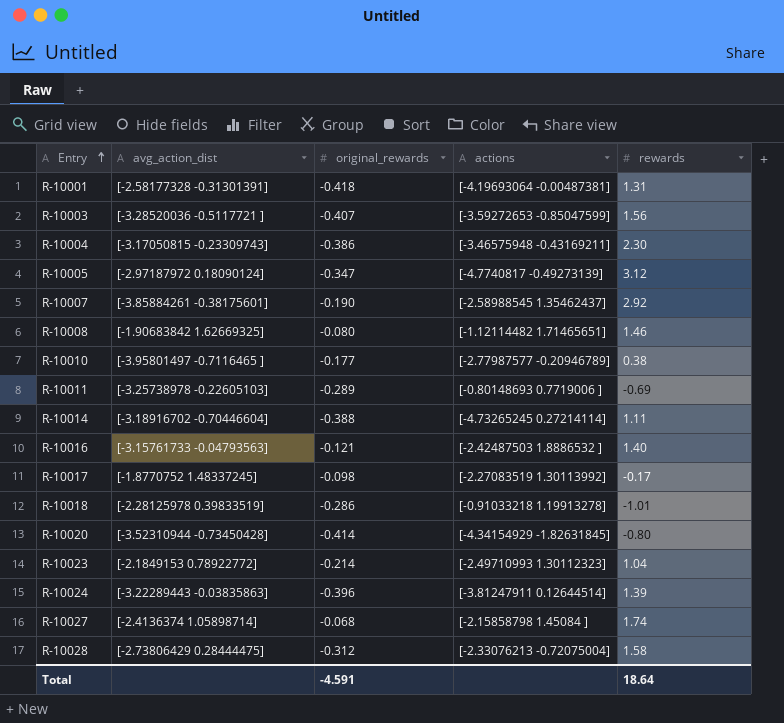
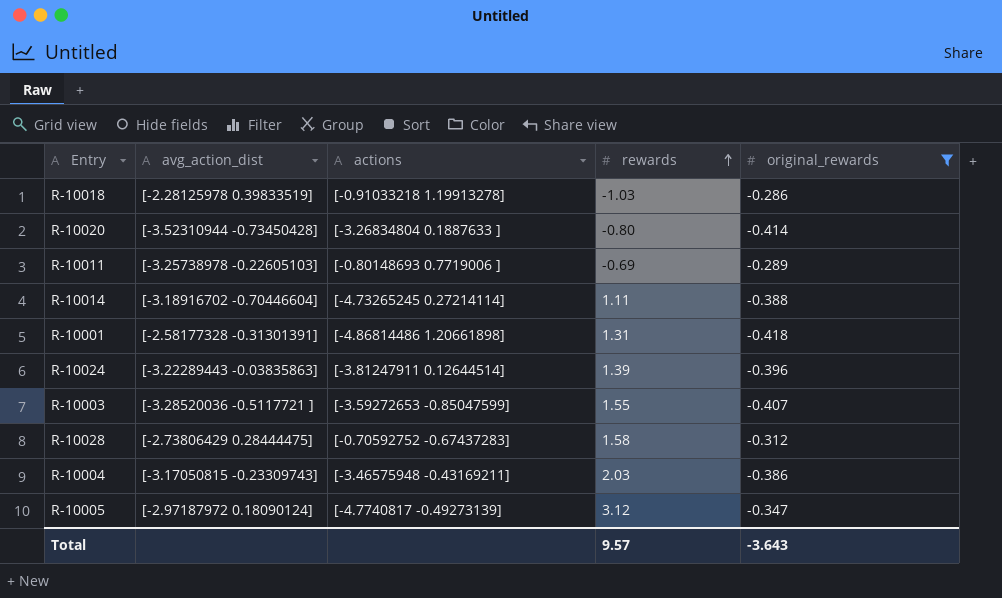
filter: none -> original_rewards <= -0.286
row order: Entry ascending -> rewards ascending
column original_rewards | position: 3 -> 5
R-10018 | rewards: -1.01 -> -1.03
R-10020 | actions: [-4.34154929 -1.82631845] -> [-3.26834804 0.1887633 ]
R-10001 | actions: [-4.19693064 -0.00487381] -> [-4.86814486 1.20661898]
R-10003 | rewards: 1.56 -> 1.55
R-10028 | actions: [-2.33076213 -0.72075004] -> [-0.70592752 -0.67437283]
R-10004 | rewards: 2.30 -> 2.03
Total | rewards: 18.64 -> 9.57
Total | original_rewards: -4.591 -> -3.643

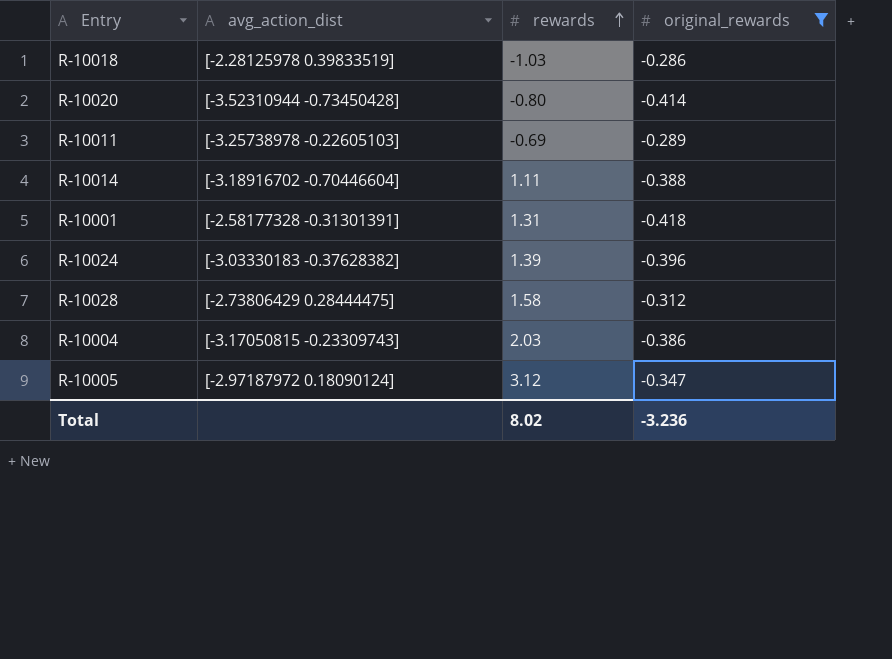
column actions | position: 3 -> none
row R-10003: [-3.28520036 -0.5117721 ] | [-3.59272653 -0.85047599] | 1.55 | -0.407 -> none
R-10024 | avg_action_dist: [-3.22289443 -0.03835863] -> [-3.03330183 -0.37628382]
Total | rewards: 9.57 -> 8.02
Total | original_rewards: -3.643 -> -3.236

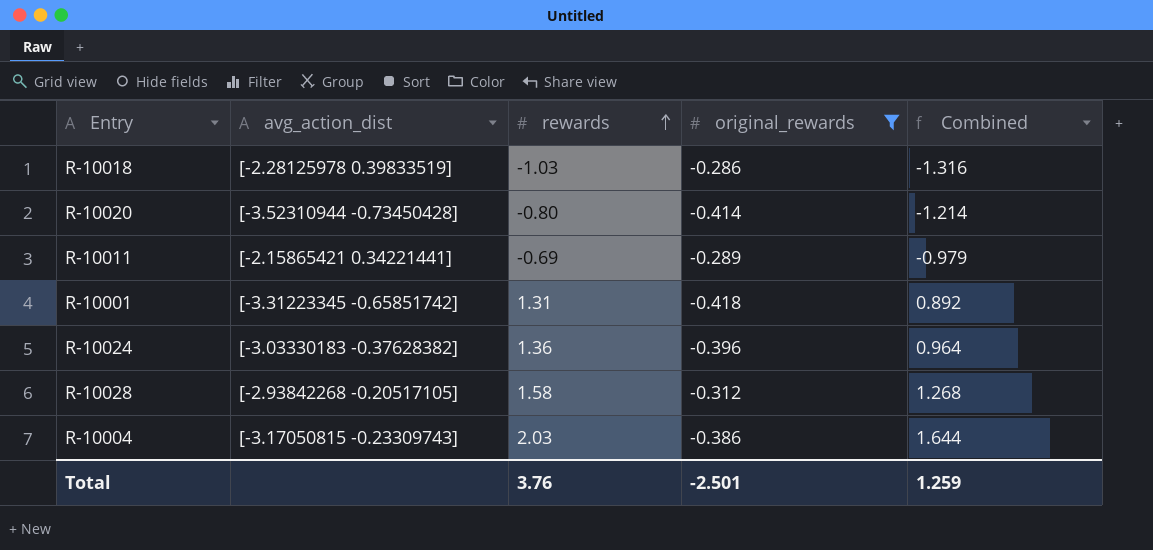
column Combined | formula: none -> [rewards] + [original_rewards]
row R-10014: [-3.18916702 -0.70446604] | 1.11 | -0.388 -> none
row R-10005: [-2.97187972 0.18090124] | 3.12 | -0.347 -> none
R-10011 | avg_action_dist: [-3.25738978 -0.22605103] -> [-2.15865421 0.34221441]
R-10001 | avg_action_dist: [-2.58177328 -0.31301391] -> [-3.31223345 -0.65851742]
R-10024 | rewards: 1.39 -> 1.36
R-10028 | avg_action_dist: [-2.73806429 0.28444475] -> [-2.93842268 -0.20517105]
Total | rewards: 8.02 -> 3.76
Total | original_rewards: -3.236 -> -2.501

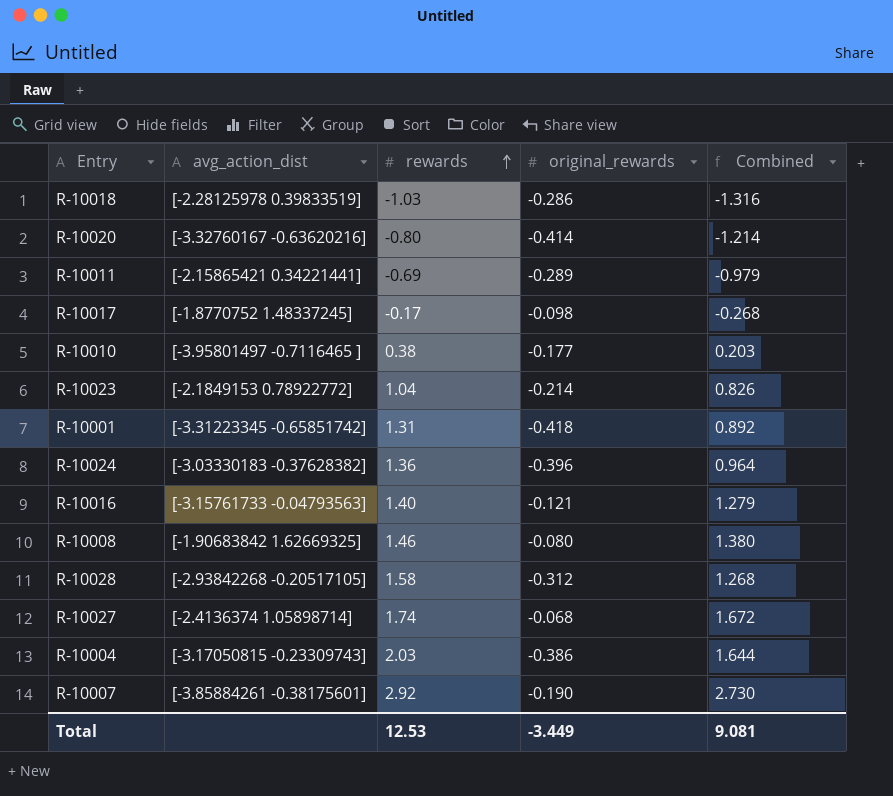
filter: original_rewards <= -0.286 -> none
R-10020 | avg_action_dist: [-3.52310944 -0.73450428] -> [-3.32760167 -0.63620216]
Total | rewards: 3.76 -> 12.53
Total | original_rewards: -2.501 -> -3.449
Total | Combined: 1.259 -> 9.081

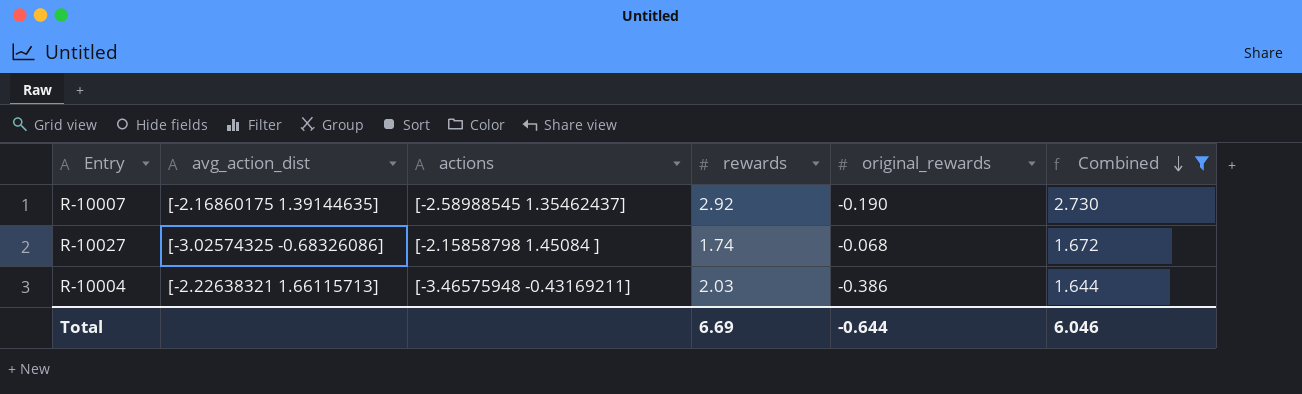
filter: none -> Combined >= 1.644
row order: rewards ascending -> Combined descending
column actions | position: none -> 3
R-10007 | avg_action_dist: [-3.85884261 -0.38175601] -> [-2.16860175 1.39144635]
R-10027 | avg_action_dist: [-2.4136374 1.05898714] -> [-3.02574325 -0.68326086]
R-10004 | avg_action_dist: [-3.17050815 -0.23309743] -> [-2.22638321 1.66115713]
Total | rewards: 12.53 -> 6.69
Total | original_rewards: -3.449 -> -0.644
Total | Combined: 9.081 -> 6.046

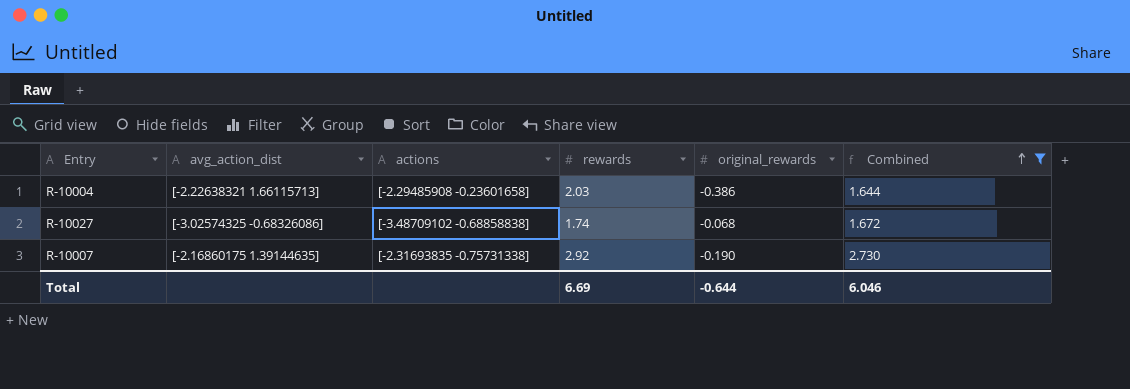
row order: Combined descending -> Combined ascending
R-10004 | actions: [-3.46575948 -0.43169211] -> [-2.29485908 -0.23601658]
R-10027 | actions: [-2.15858798 1.45084 ] -> [-3.48709102 -0.68858838]
R-10007 | actions: [-2.58988545 1.35462437] -> [-2.31693835 -0.75731338]

